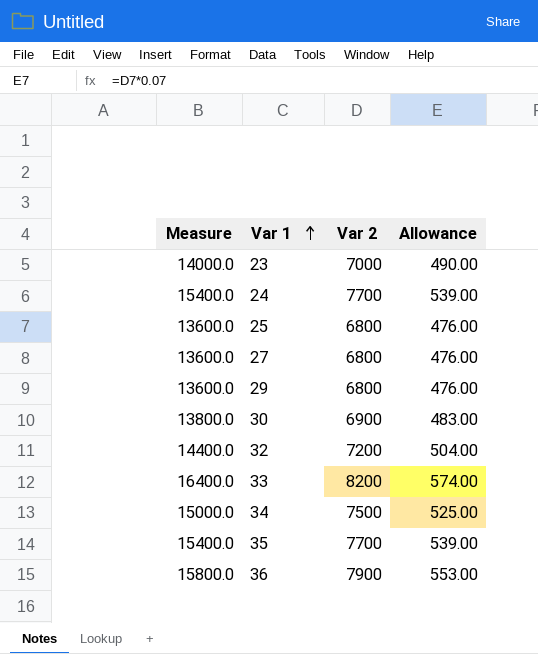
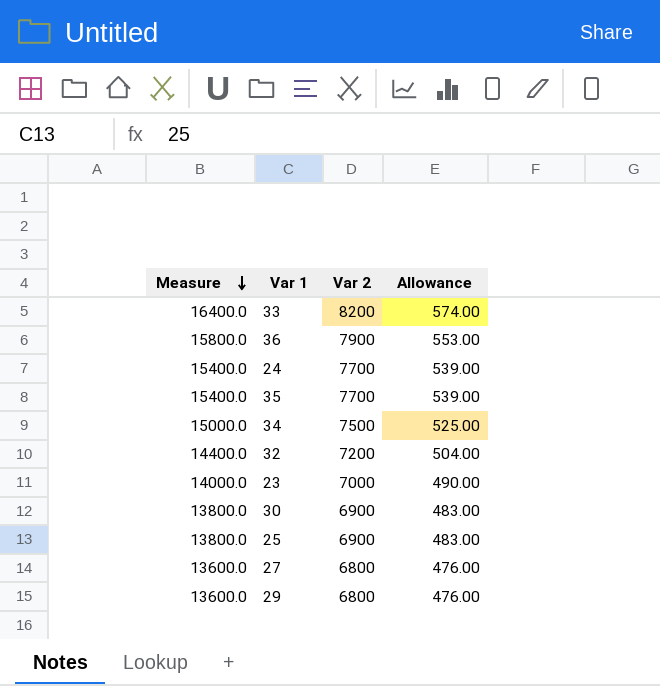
row order: Var 1 ascending -> Measure descending
25 | Measure: 13600.0 -> 13800.0
25 | Var 2: 6800 -> 6900
25 | Allowance: 476.00 -> 483.00

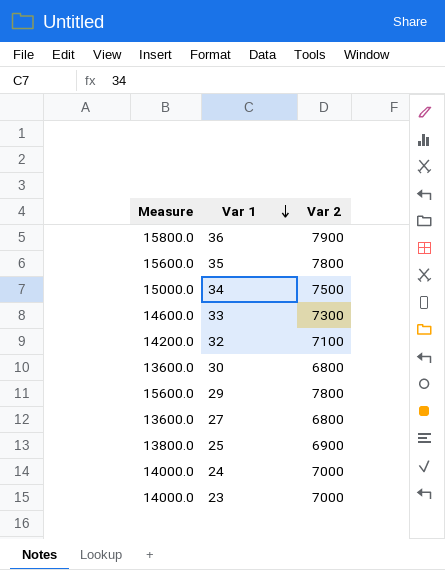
row order: Measure descending -> Var 1 descending
column Allowance | formula: [Var 2] * 0.07 -> none
35 | Measure: 15400.0 -> 15600.0
35 | Var 2: 7700 -> 7800
33 | Measure: 16400.0 -> 14600.0
33 | Var 2: 8200 -> 7300
32 | Measure: 14400.0 -> 14200.0
32 | Var 2: 7200 -> 7100
30 | Measure: 13800.0 -> 13600.0
30 | Var 2: 6900 -> 6800
29 | Measure: 13600.0 -> 15600.0
29 | Var 2: 6800 -> 7800
24 | Measure: 15400.0 -> 14000.0
24 | Var 2: 7700 -> 7000

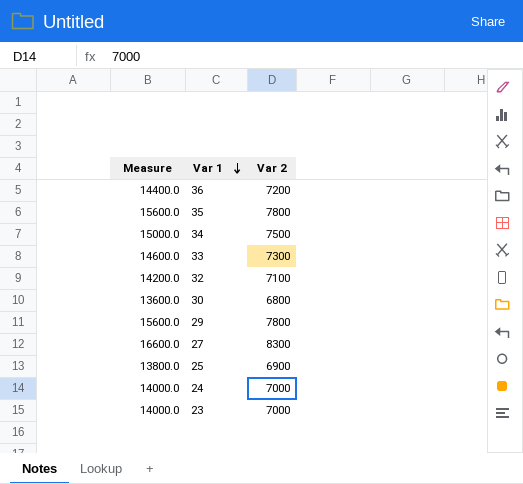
36 | Measure: 15800.0 -> 14400.0
36 | Var 2: 7900 -> 7200
27 | Measure: 13600.0 -> 16600.0
27 | Var 2: 6800 -> 8300

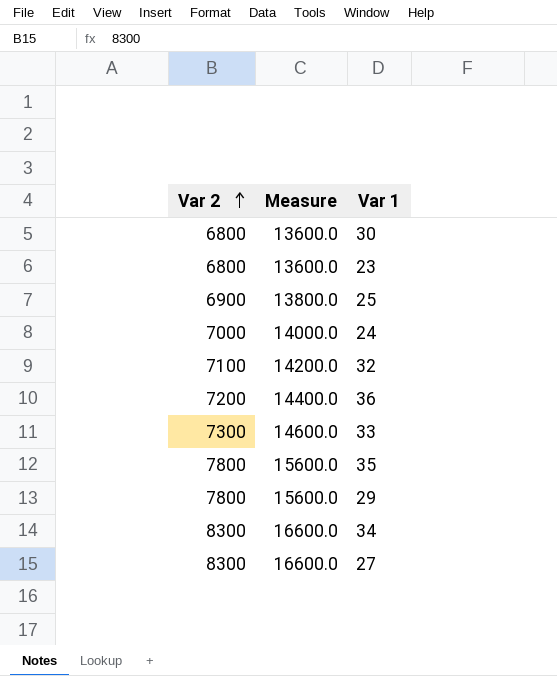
row order: Var 1 descending -> Var 2 ascending
column Var 2 | position: 3 -> 1
23 | Var 2: 7000 -> 6800
23 | Measure: 14000.0 -> 13600.0
34 | Var 2: 7500 -> 8300
34 | Measure: 15000.0 -> 16600.0

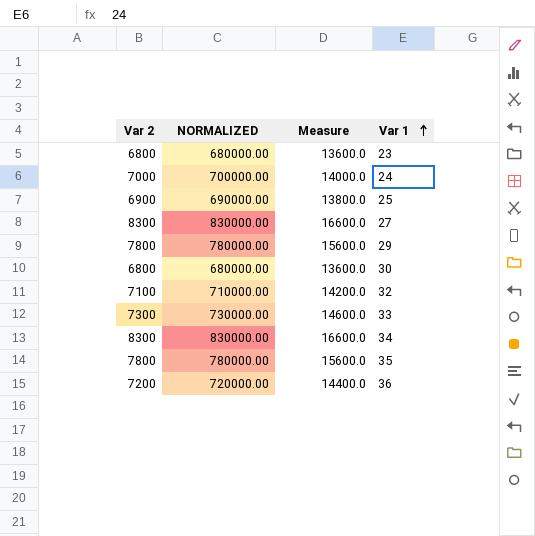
row order: Var 2 ascending -> Var 1 ascending
column NORMALIZED | formula: none -> [Var 2] * 100

